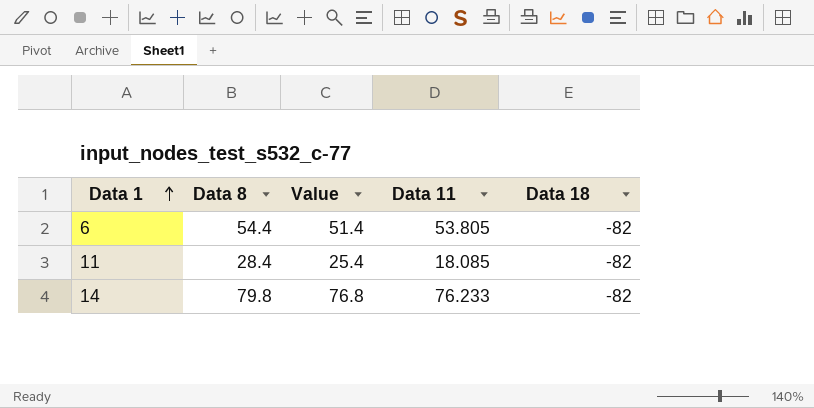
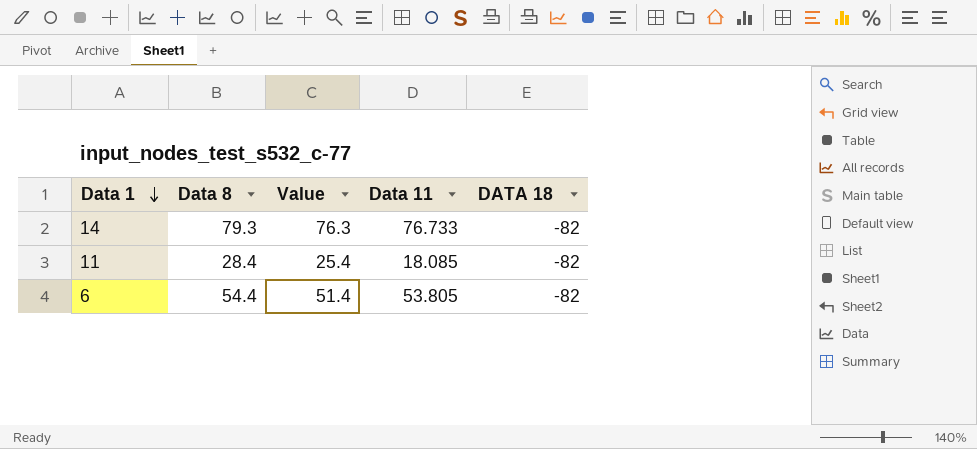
row order: Data 1 ascending -> Data 1 descending
column name: Data 18 -> DATA 18
14 | Data 8: 79.8 -> 79.3
14 | Value: 76.8 -> 76.3
14 | Data 11: 76.233 -> 76.733

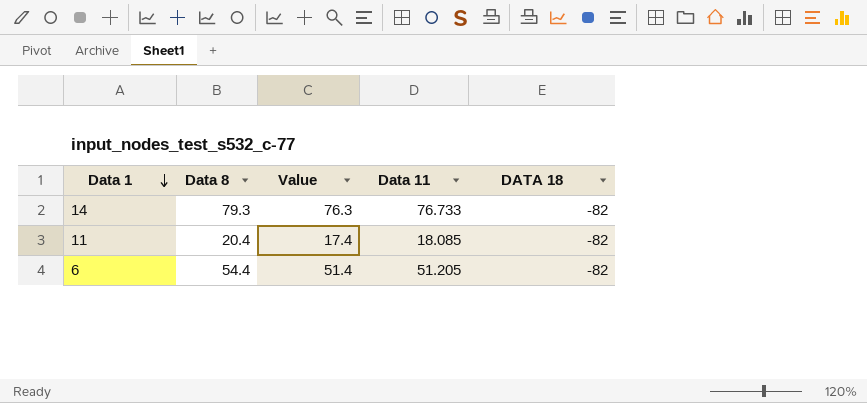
11 | Data 8: 28.4 -> 20.4
11 | Value: 25.4 -> 17.4
6 | Data 11: 53.805 -> 51.205

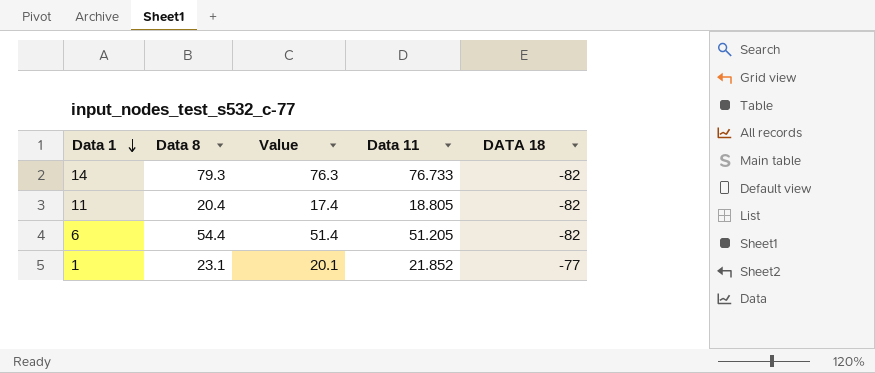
11 | Data 11: 18.085 -> 18.805
row 1: none -> 23.1 | 20.1 | 21.852 | -77

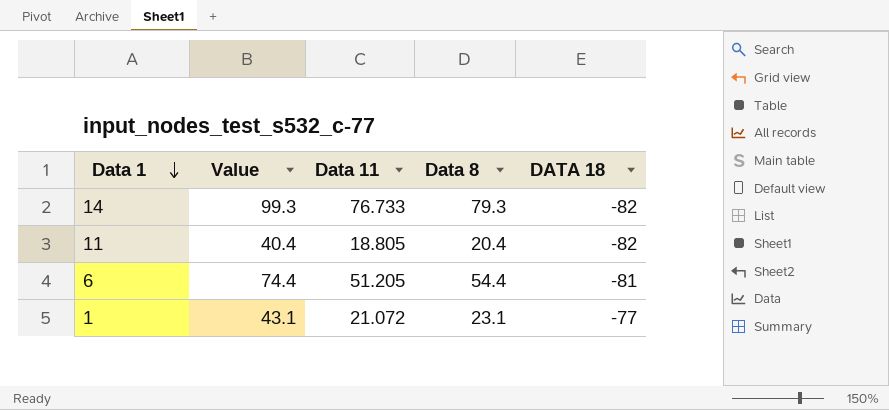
column Value | formula: [Data 8] - 3 -> [Data 8] + 20
column Data 8 | position: 2 -> 4
6 | DATA 18: -82 -> -81
1 | Data 11: 21.852 -> 21.072

